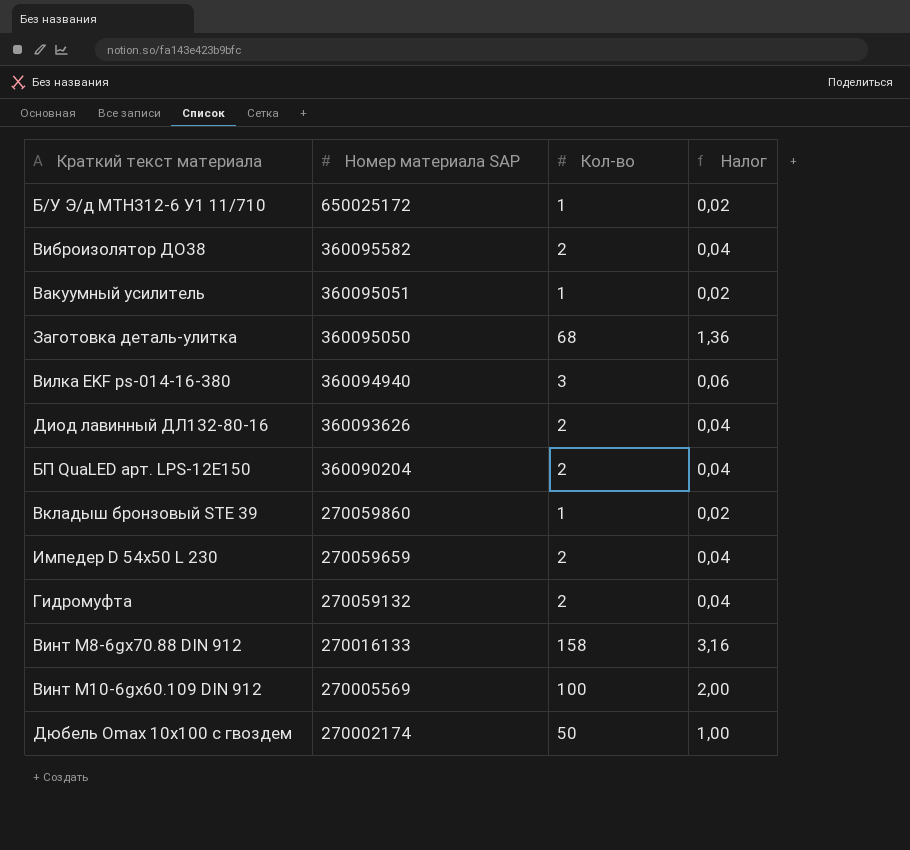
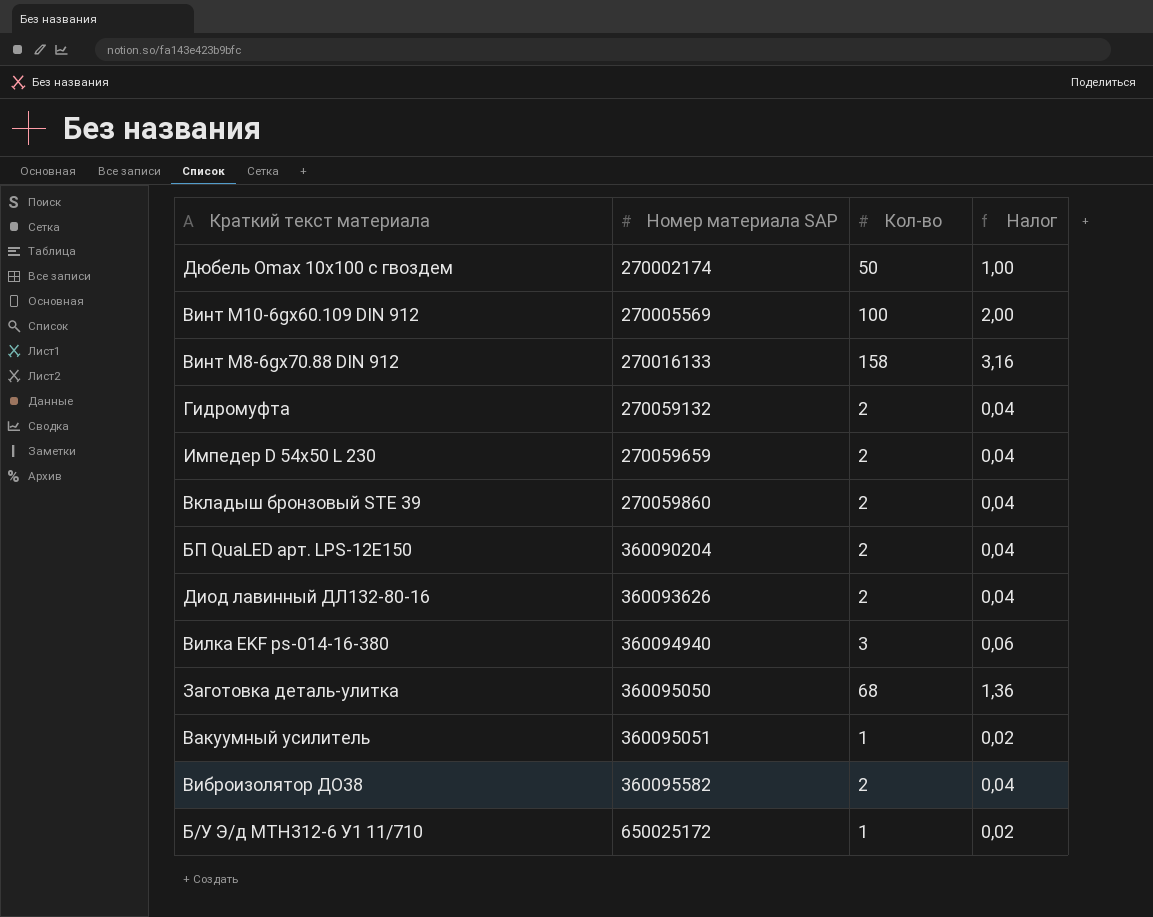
row order: Номер материала SAP descending -> Номер материала SAP ascending
Вкладыш бронзовый STE 39 | Кол-во: 1 -> 2
Вкладыш бронзовый STE 39 | Налог: 0,02 -> 0,04

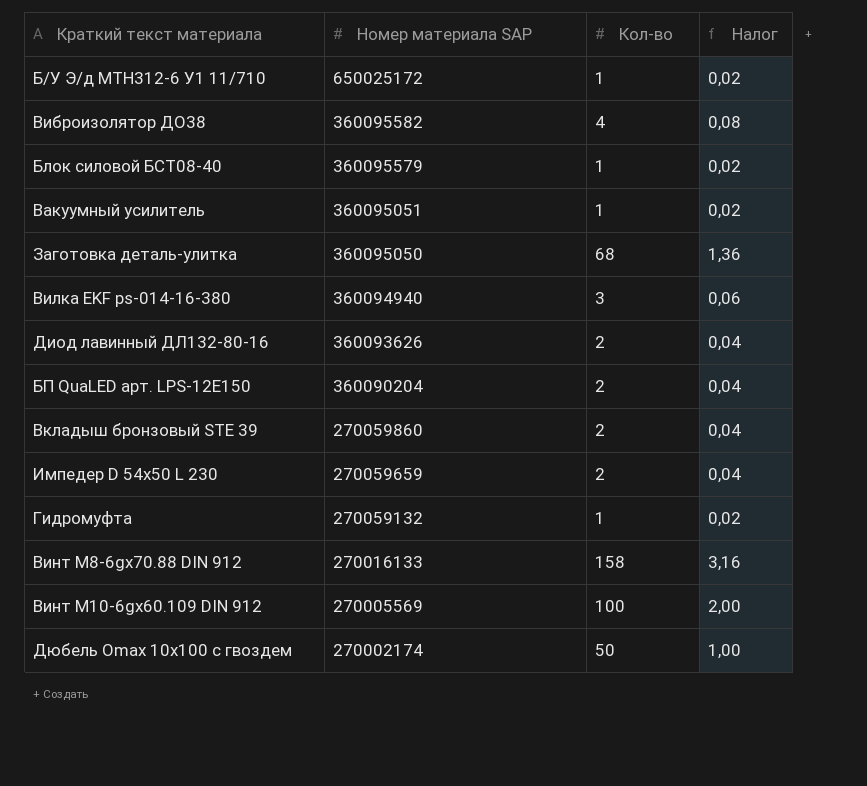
row order: Номер материала SAP ascending -> Номер материала SAP descending
Виброизолятор ДО38 | Кол-во: 2 -> 4
Виброизолятор ДО38 | Налог: 0,04 -> 0,08
row Блок силовой БСТ08-40: none -> 360095579 | 1 | 0,02
Гидромуфта | Кол-во: 2 -> 1
Гидромуфта | Налог: 0,04 -> 0,02

